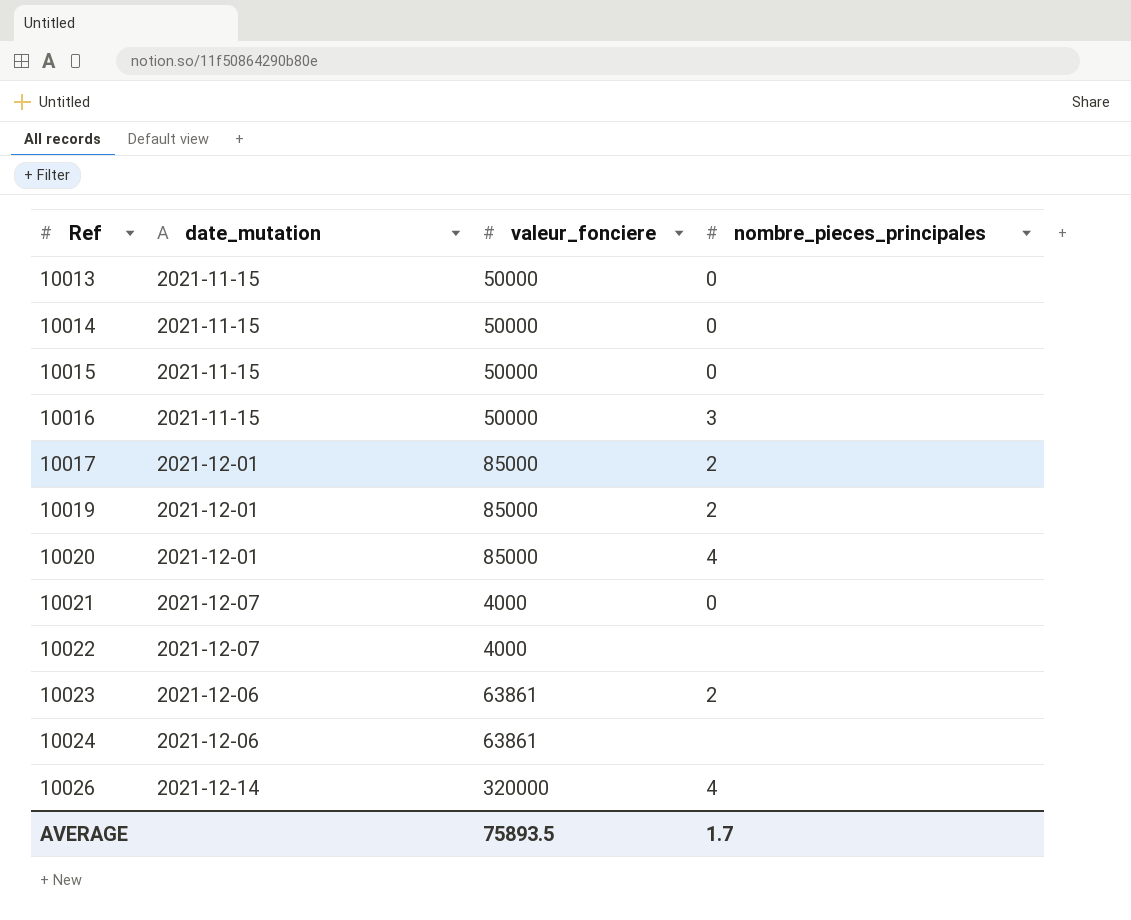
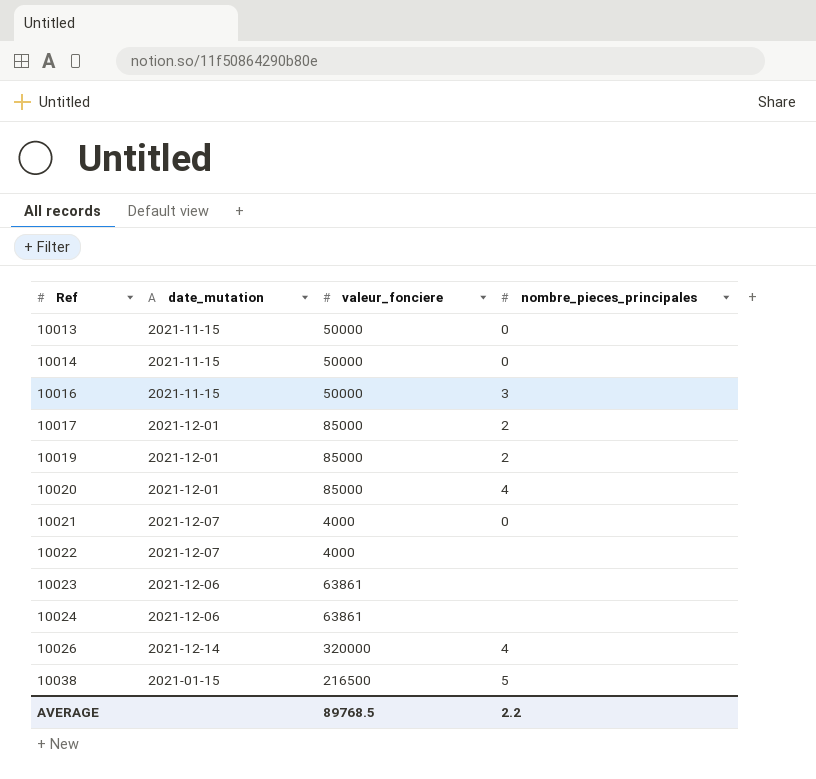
row 10015: 2021-11-15 | 50000 | 0 -> none
10023 | nombre_pieces_principales: 2 -> none
row 10038: none -> 2021-01-15 | 216500 | 5
AVERAGE | valeur_fonciere: 75893.5 -> 89768.5
AVERAGE | nombre_pieces_principales: 1.7 -> 2.2

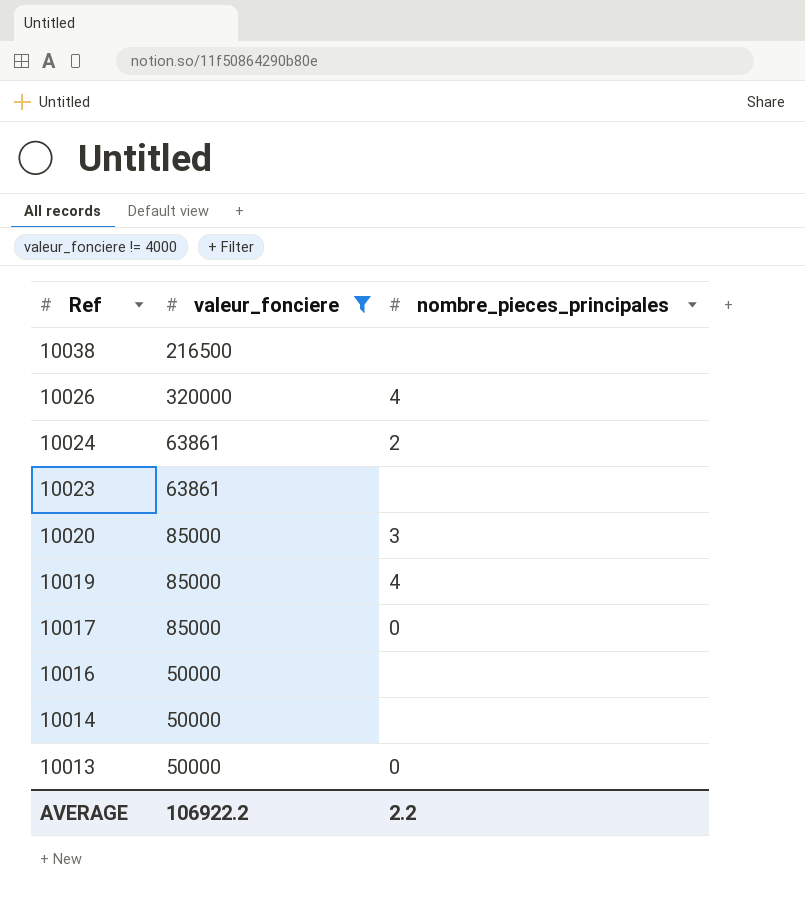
filter: none -> valeur_fonciere != 4000
row order: Ref ascending -> Ref descending
column date_mutation | position: 2 -> none
10038 | nombre_pieces_principales: 5 -> none
10024 | nombre_pieces_principales: none -> 2
10020 | nombre_pieces_principales: 4 -> 3
10019 | nombre_pieces_principales: 2 -> 4
10017 | nombre_pieces_principales: 2 -> 0
10016 | nombre_pieces_principales: 3 -> none
10014 | nombre_pieces_principales: 0 -> none
AVERAGE | valeur_fonciere: 89768.5 -> 106922.2

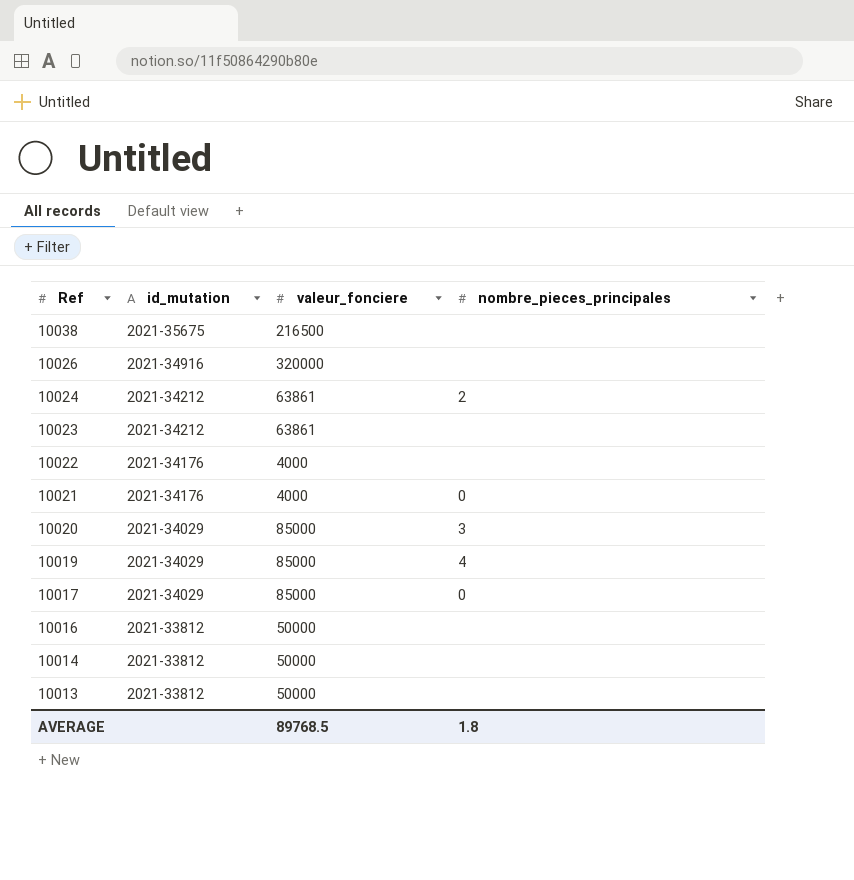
filter: valeur_fonciere != 4000 -> none
column id_mutation | position: none -> 2
10026 | nombre_pieces_principales: 4 -> none
10013 | nombre_pieces_principales: 0 -> none
AVERAGE | valeur_fonciere: 106922.2 -> 89768.5
AVERAGE | nombre_pieces_principales: 2.2 -> 1.8

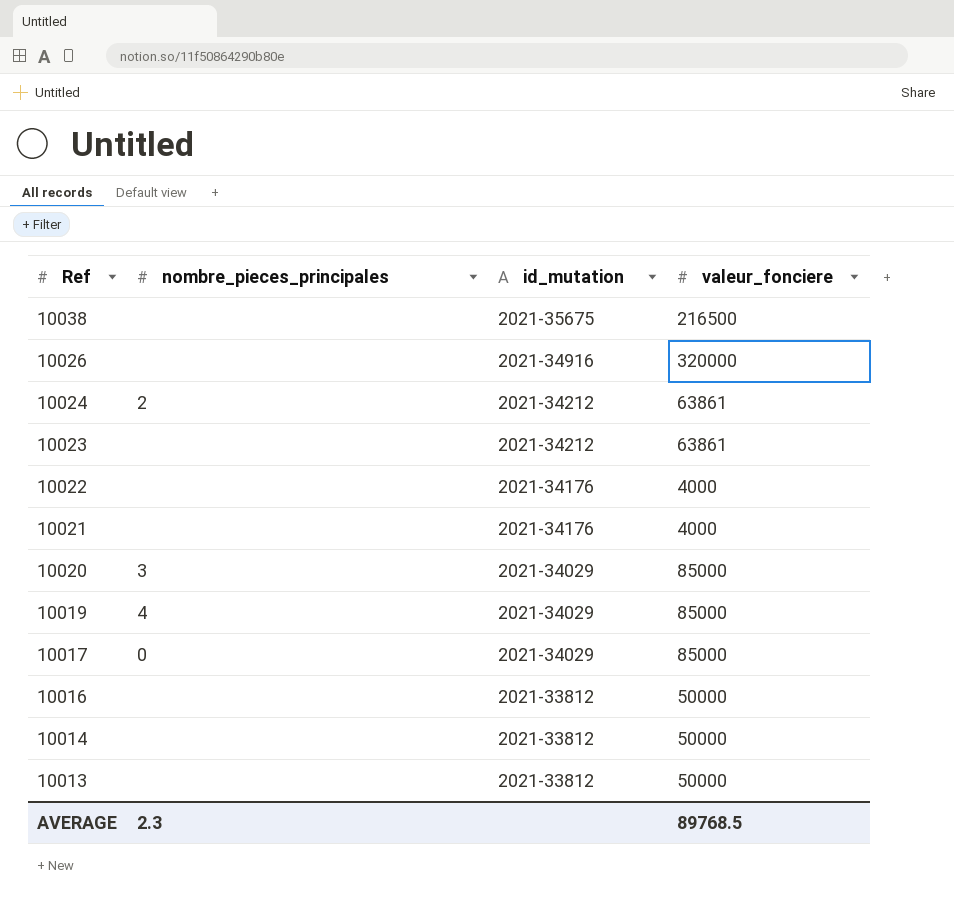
column nombre_pieces_principales | position: 4 -> 2
10021 | nombre_pieces_principales: 0 -> none
AVERAGE | nombre_pieces_principales: 1.8 -> 2.3

